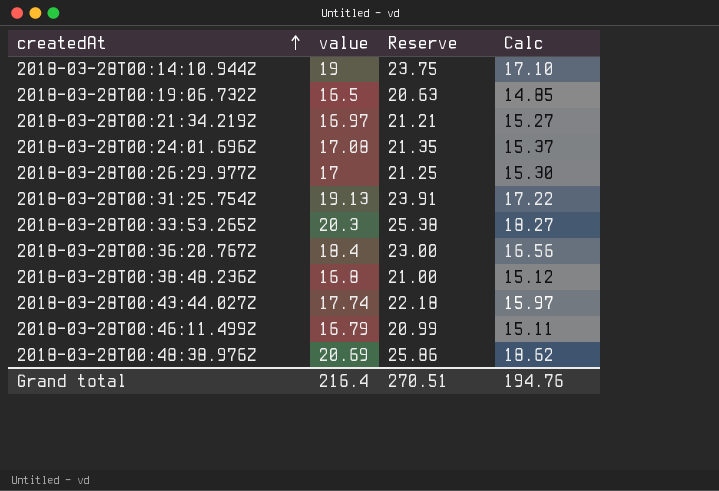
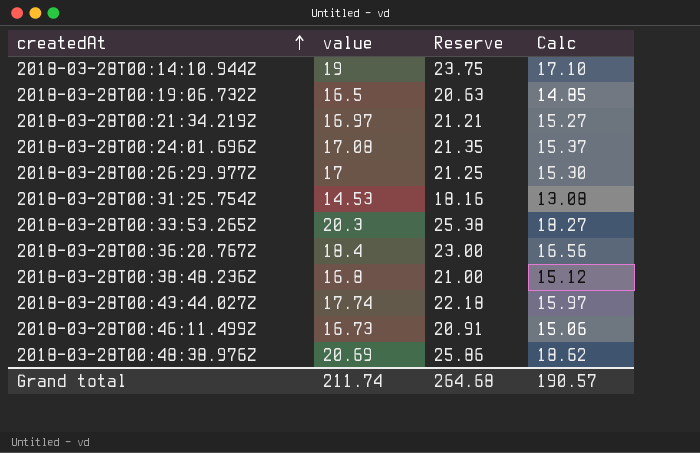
2018-03-28T00:31:25.754Z | value: 19.13 -> 14.53
2018-03-28T00:31:25.754Z | Reserve: 23.91 -> 18.16
2018-03-28T00:31:25.754Z | Calc: 17.22 -> 13.08
2018-03-28T00:46:11.499Z | value: 16.79 -> 16.73
2018-03-28T00:46:11.499Z | Reserve: 20.99 -> 20.91
2018-03-28T00:46:11.499Z | Calc: 15.11 -> 15.06
Grand total | value: 216.4 -> 211.74
Grand total | Reserve: 270.51 -> 264.68
Grand total | Calc: 194.76 -> 190.57

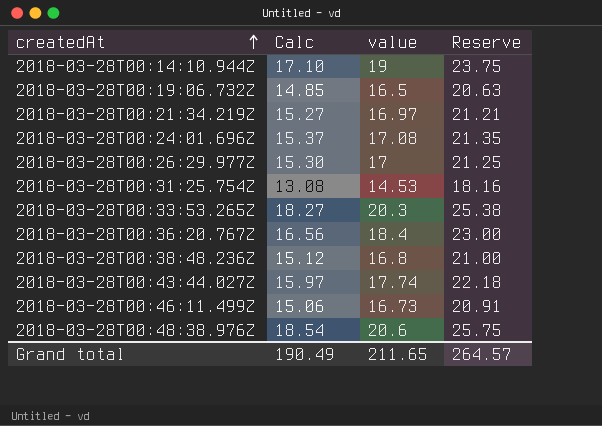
column Calc | position: 4 -> 2
2018-03-28T00:48:38.976Z | Calc: 18.62 -> 18.54
2018-03-28T00:48:38.976Z | value: 20.69 -> 20.6
2018-03-28T00:48:38.976Z | Reserve: 25.86 -> 25.75
Grand total | Calc: 190.57 -> 190.49
Grand total | value: 211.74 -> 211.65
Grand total | Reserve: 264.68 -> 264.57

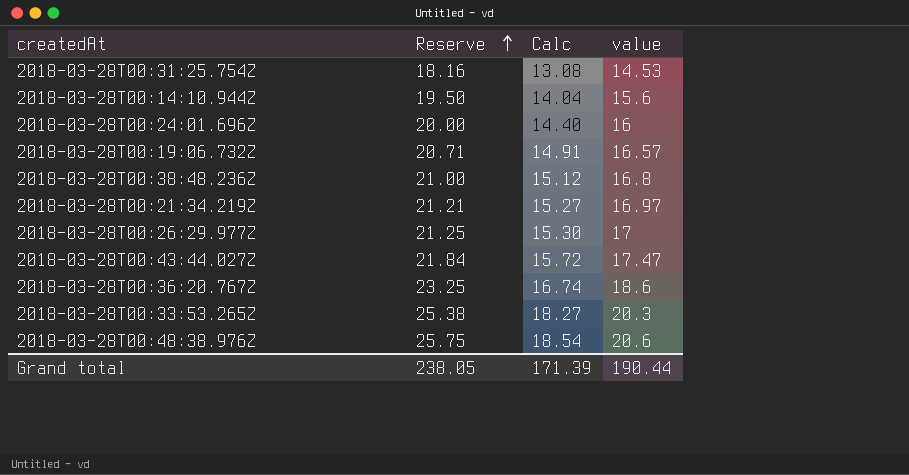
row order: createdAt ascending -> Reserve ascending
column Reserve | position: 4 -> 2
row 2018-03-28T00:46:11.499Z: 15.06 | 16.73 | 20.91 -> none
2018-03-28T00:14:10.944Z | Reserve: 23.75 -> 19.50
2018-03-28T00:14:10.944Z | Calc: 17.10 -> 14.04
2018-03-28T00:14:10.944Z | value: 19 -> 15.6
2018-03-28T00:24:01.696Z | Reserve: 21.35 -> 20.00
2018-03-28T00:24:01.696Z | Calc: 15.37 -> 14.40
2018-03-28T00:24:01.696Z | value: 17.08 -> 16
2018-03-28T00:19:06.732Z | Reserve: 20.63 -> 20.71
2018-03-28T00:19:06.732Z | Calc: 14.85 -> 14.91
2018-03-28T00:19:06.732Z | value: 16.5 -> 16.57
2018-03-28T00:43:44.027Z | Reserve: 22.18 -> 21.84
2018-03-28T00:43:44.027Z | Calc: 15.97 -> 15.72
2018-03-28T00:43:44.027Z | value: 17.74 -> 17.47
2018-03-28T00:36:20.767Z | Reserve: 23.00 -> 23.25
2018-03-28T00:36:20.767Z | Calc: 16.56 -> 16.74
2018-03-28T00:36:20.767Z | value: 18.4 -> 18.6
Grand total | Reserve: 264.57 -> 238.05
Grand total | Calc: 190.49 -> 171.39
Grand total | value: 211.65 -> 190.44

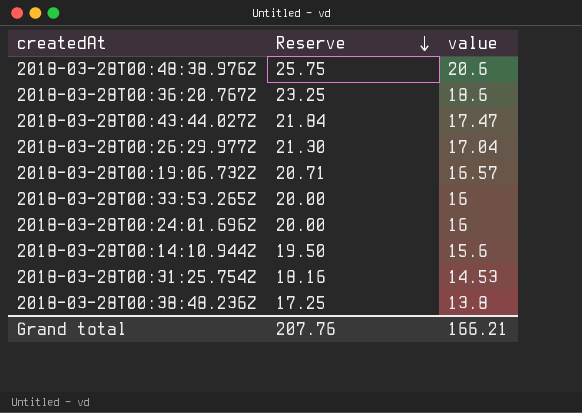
row order: Reserve ascending -> Reserve descending
column Calc | formula: [value] * 0.9 -> none
row 2018-03-28T00:21:34.219Z: 21.21 | 15.27 | 16.97 -> none
2018-03-28T00:26:29.977Z | Reserve: 21.25 -> 21.30
2018-03-28T00:26:29.977Z | value: 17 -> 17.04
2018-03-28T00:33:53.265Z | Reserve: 25.38 -> 20.00
2018-03-28T00:33:53.265Z | value: 20.3 -> 16
2018-03-28T00:38:48.236Z | Reserve: 21.00 -> 17.25
2018-03-28T00:38:48.236Z | value: 16.8 -> 13.8
Grand total | Reserve: 238.05 -> 207.76
Grand total | value: 190.44 -> 166.21

